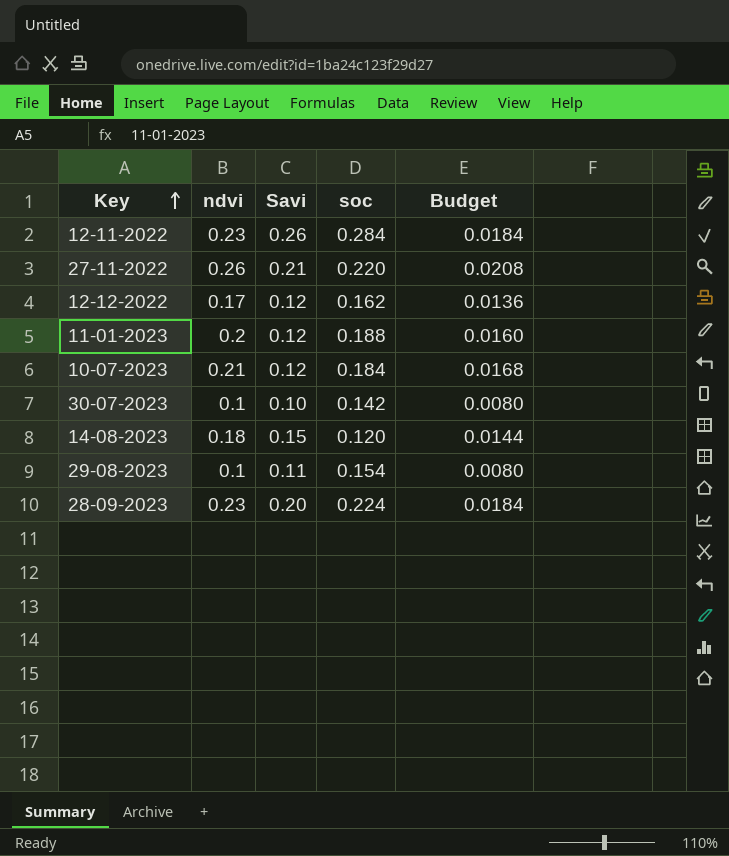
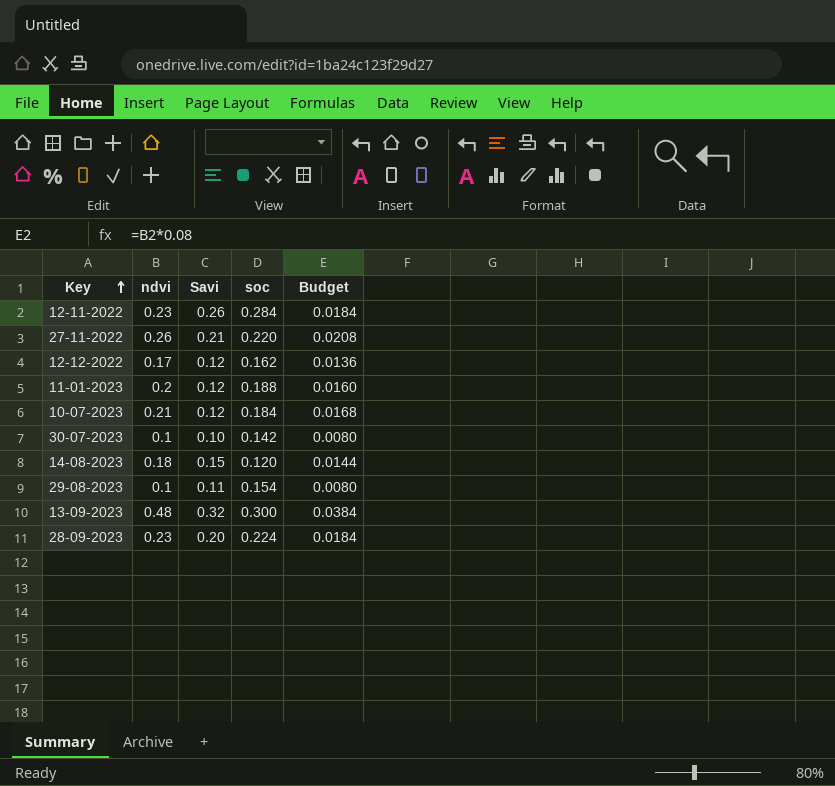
row 13-09-2023: none -> 0.48 | 0.32 | 0.300 | 0.0384

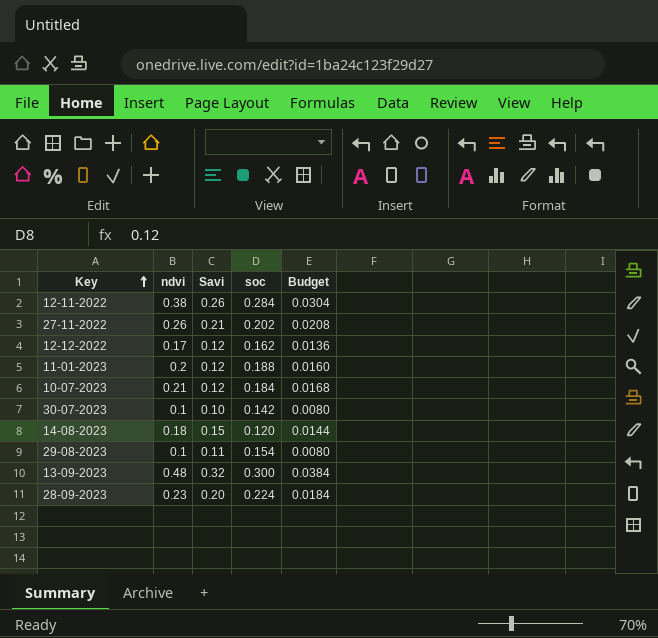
12-11-2022 | ndvi: 0.23 -> 0.38
12-11-2022 | Budget: 0.0184 -> 0.0304
27-11-2022 | soc: 0.220 -> 0.202

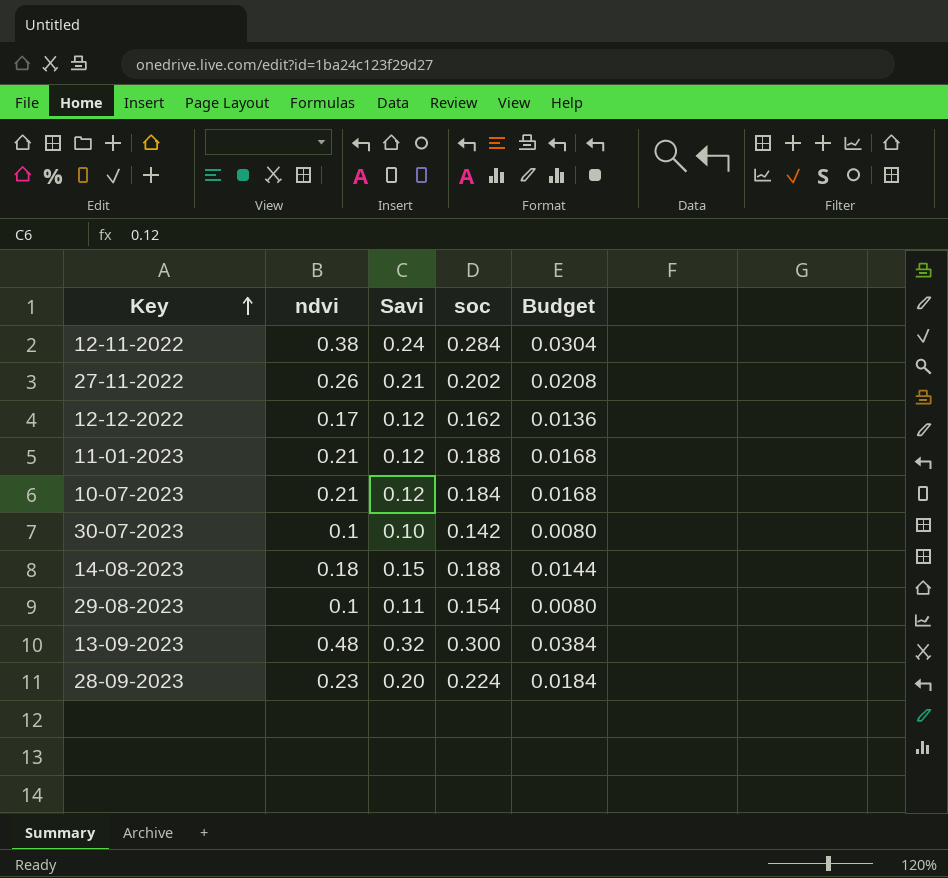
12-11-2022 | Savi: 0.26 -> 0.24
11-01-2023 | ndvi: 0.2 -> 0.21
11-01-2023 | Budget: 0.0160 -> 0.0168
14-08-2023 | soc: 0.120 -> 0.188

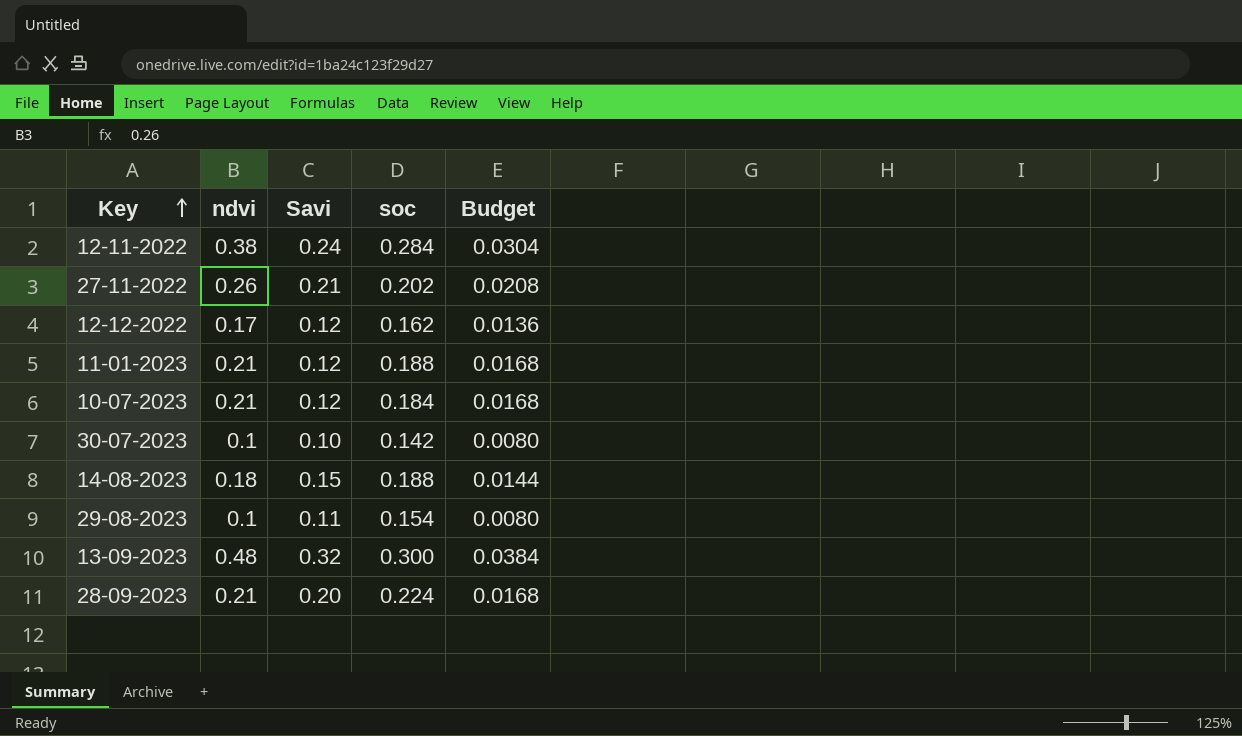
28-09-2023 | ndvi: 0.23 -> 0.21
28-09-2023 | Budget: 0.0184 -> 0.0168

